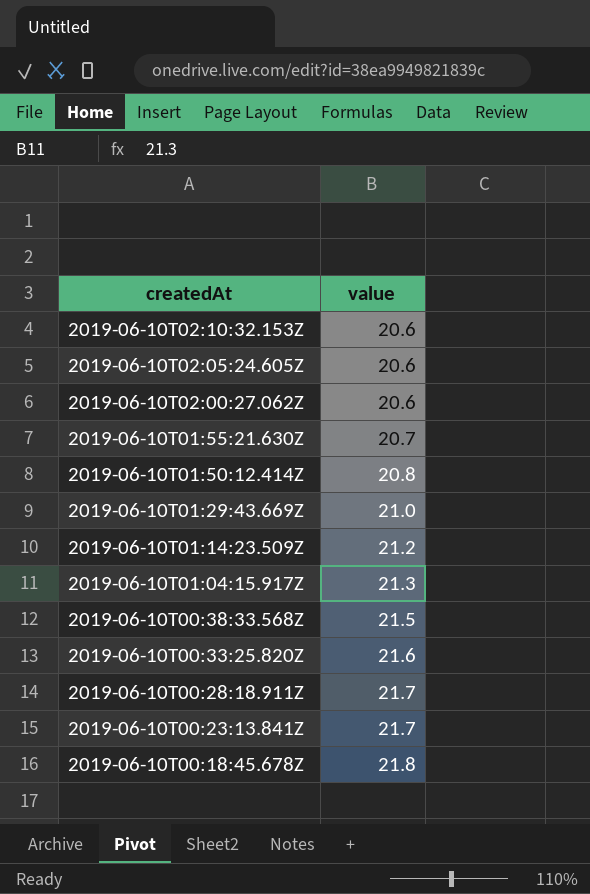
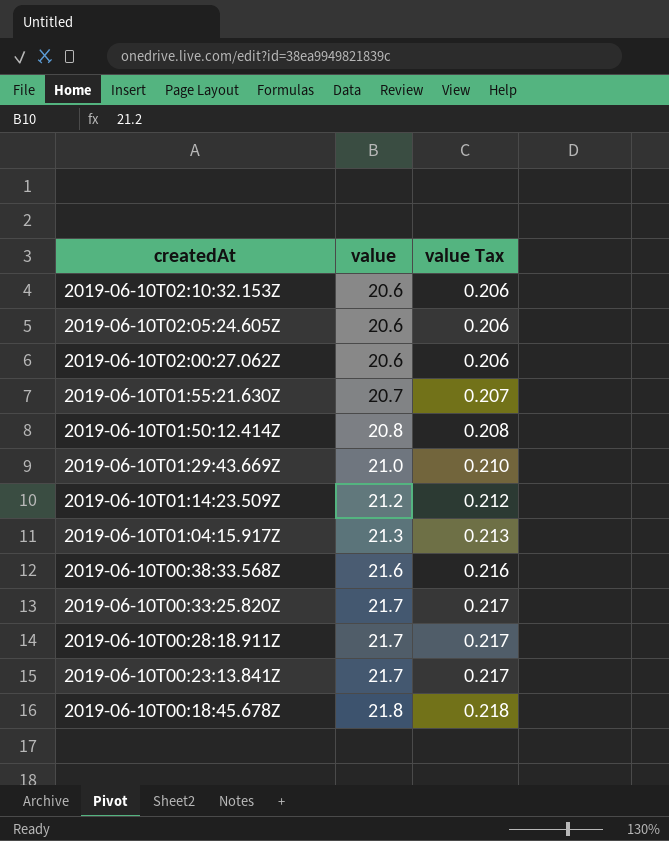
column value Tax | formula: none -> [value] * 0.01
2019-06-10T00:38:33.568Z | value: 21.5 -> 21.6
2019-06-10T00:33:25.820Z | value: 21.6 -> 21.7

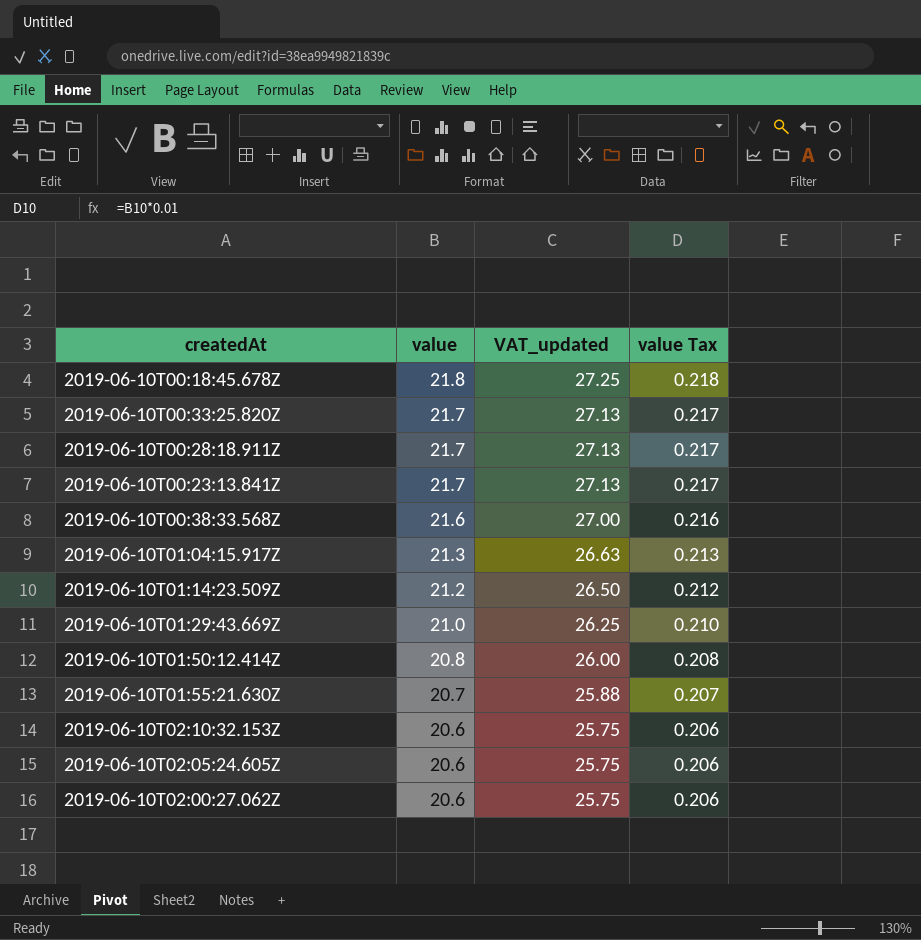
row order: createdAt descending -> value descending
column VAT_updated | formula: none -> [value] * 1.25

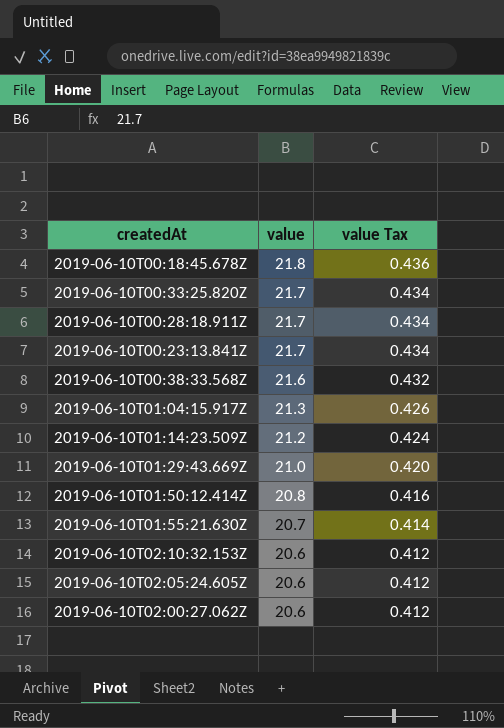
column VAT_updated | formula: [value] * 1.25 -> none
column value Tax | formula: [value] * 0.01 -> [value] * 0.02

